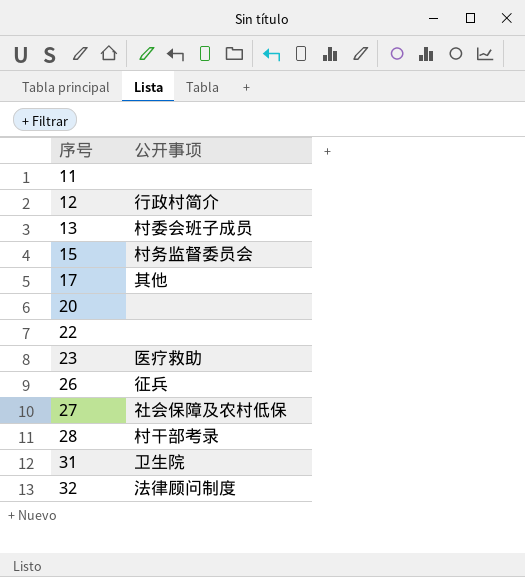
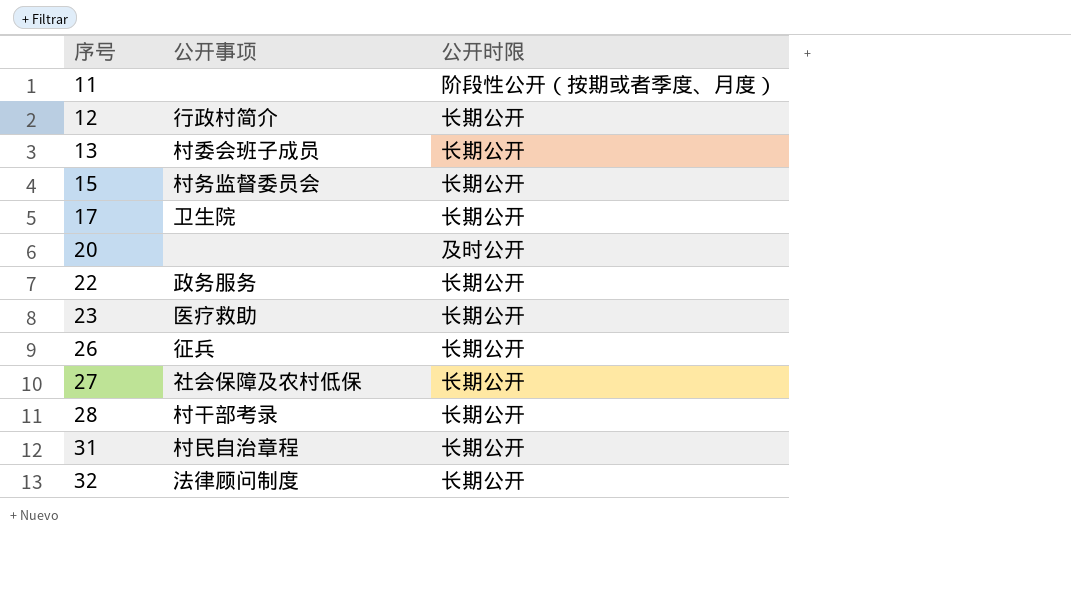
column 公开时限 | position: none -> 3
17 | 公开事项: 其他 -> 卫生院
22 | 公开事项: none -> 政务服务
31 | 公开事项: 卫生院 -> 村民自治章程

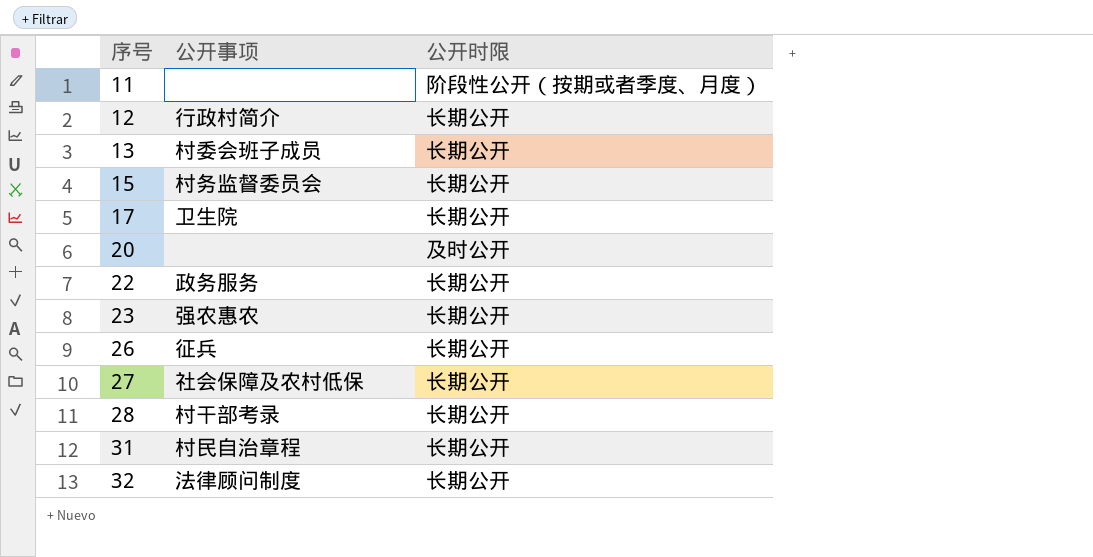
23 | 公开事项: 医疗救助 -> 强农惠农

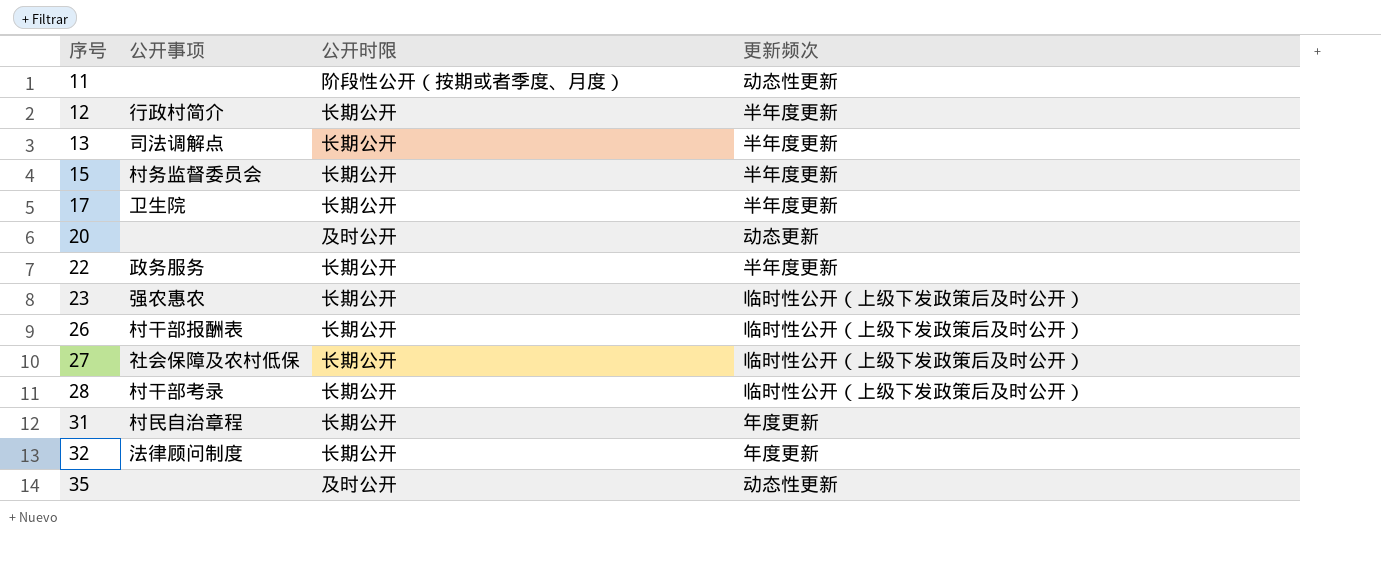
column 更新频次 | position: none -> 4
13 | 公开事项: 村委会班子成员 -> 司法调解点
26 | 公开事项: 征兵 -> 村干部报酬表
row 35: none -> none | 及时公开 | 动态性更新

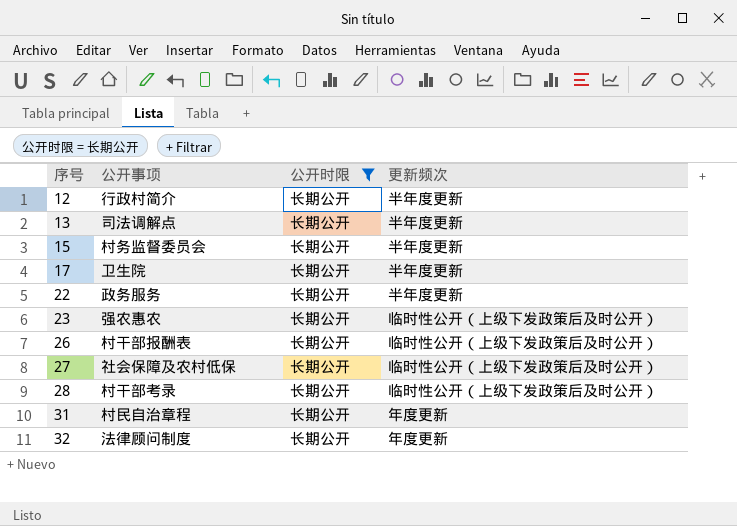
filter: none -> 公开时限 = 长期公开

